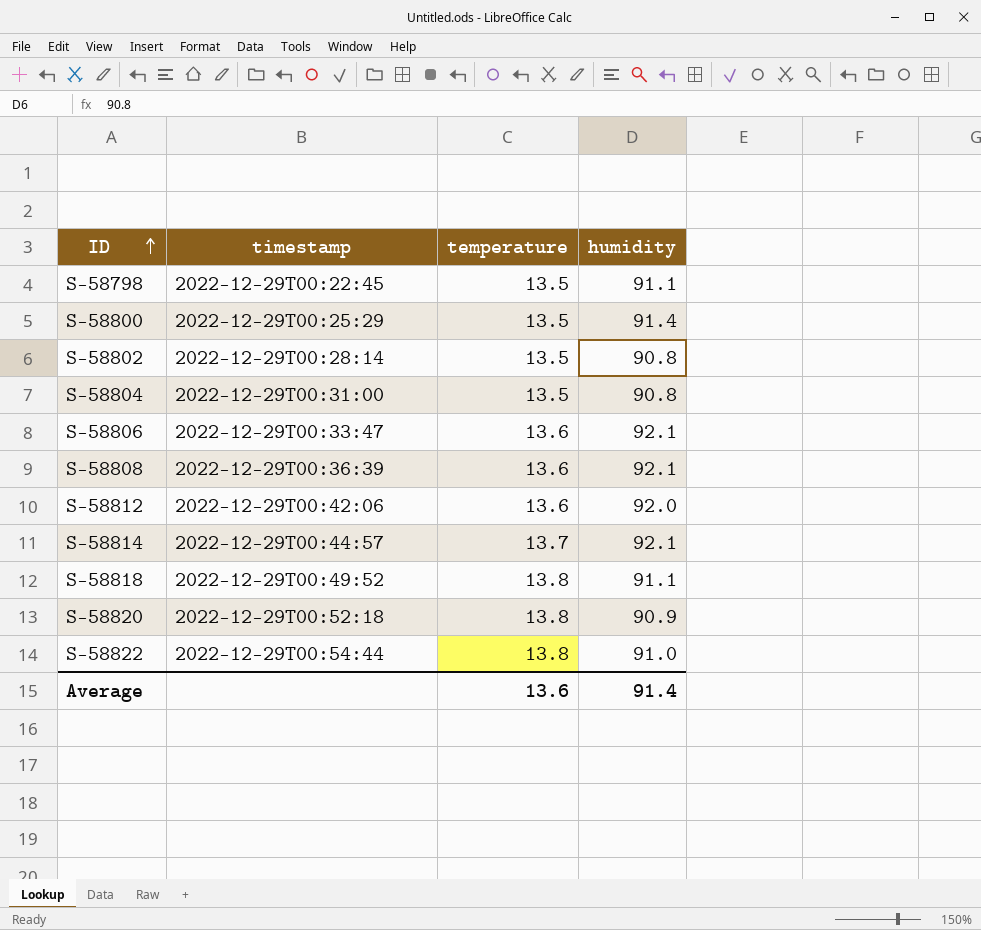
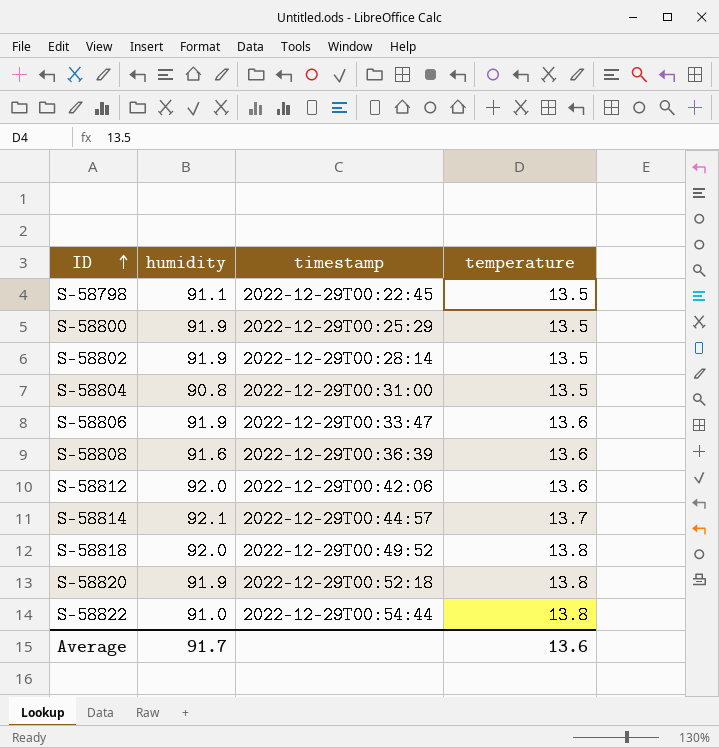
column humidity | position: 4 -> 2
S-58800 | humidity: 91.4 -> 91.9
S-58802 | humidity: 90.8 -> 91.9
S-58806 | humidity: 92.1 -> 91.9
S-58808 | humidity: 92.1 -> 91.6
S-58818 | humidity: 91.1 -> 92.0
S-58820 | humidity: 90.9 -> 91.9
Average | humidity: 91.4 -> 91.7

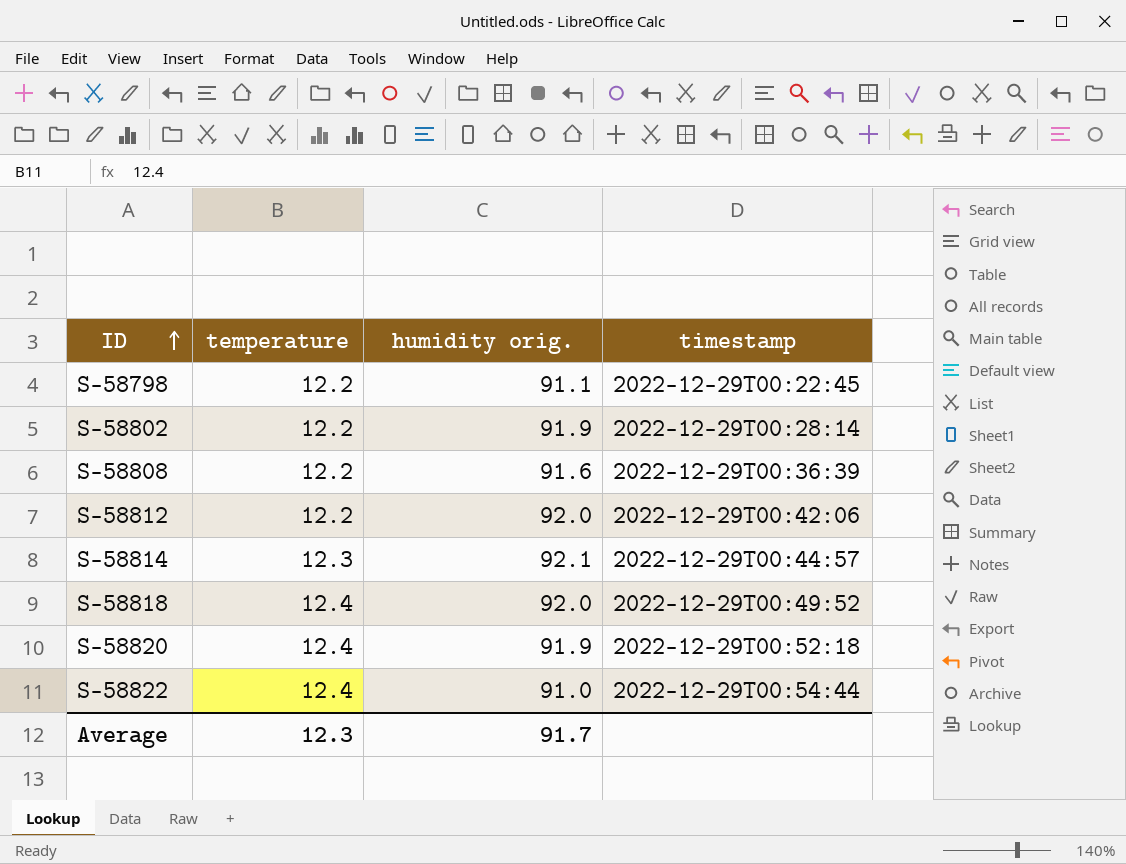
column temperature | position: 4 -> 2
column name: humidity -> humidity orig.
row S-58800: 91.9 | 2022-12-29T00:25:29 | 13.5 -> none
row S-58804: 90.8 | 2022-12-29T00:31:00 | 13.5 -> none
row S-58806: 91.9 | 2022-12-29T00:33:47 | 13.6 -> none
S-58798 | temperature: 13.5 -> 12.2
S-58802 | temperature: 13.5 -> 12.2
S-58808 | temperature: 13.6 -> 12.2
S-58812 | temperature: 13.6 -> 12.2
S-58814 | temperature: 13.7 -> 12.3
S-58818 | temperature: 13.8 -> 12.4
S-58820 | temperature: 13.8 -> 12.4
S-58822 | temperature: 13.8 -> 12.4
Average | temperature: 13.6 -> 12.3

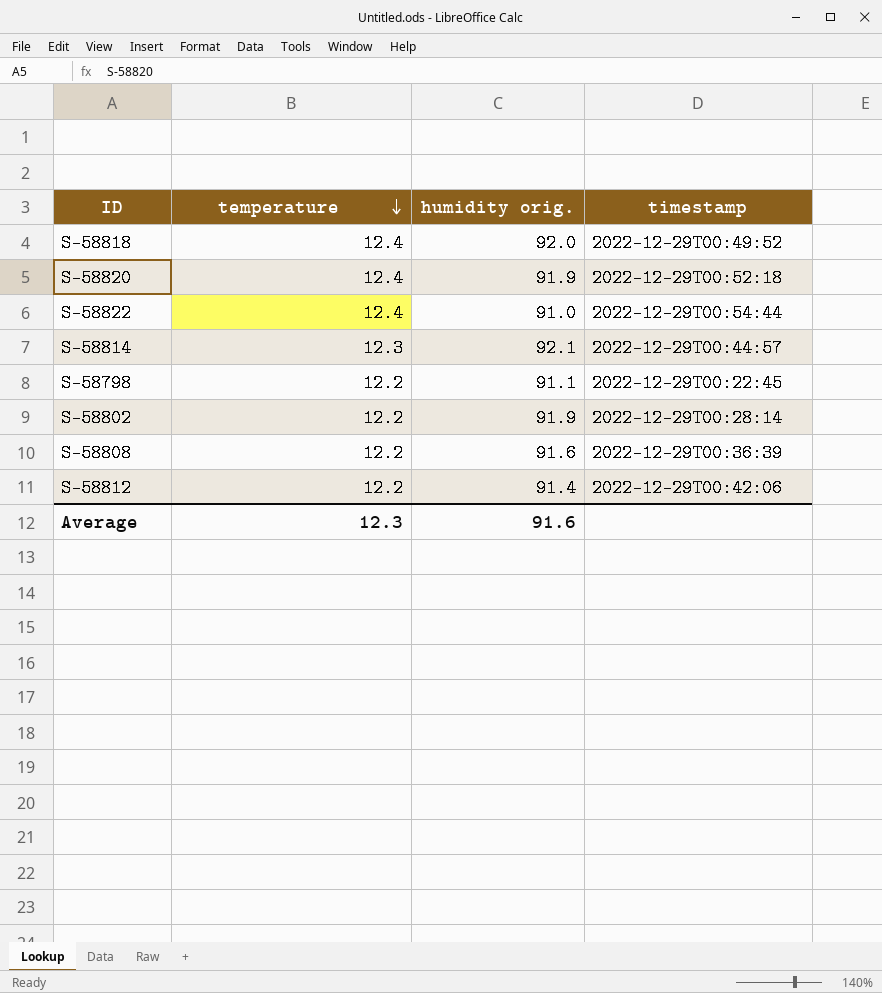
row order: ID ascending -> temperature descending
S-58812 | humidity orig.: 92.0 -> 91.4
Average | humidity orig.: 91.7 -> 91.6

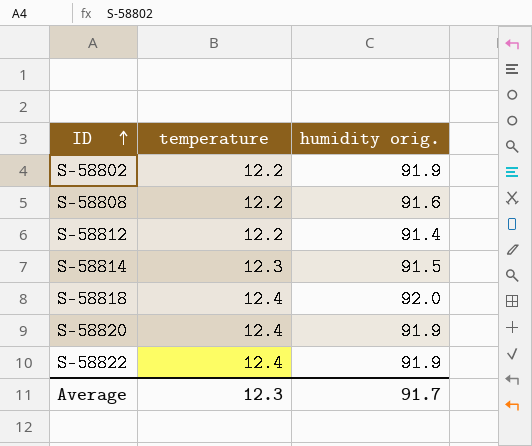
row order: temperature descending -> ID ascending
column timestamp | position: 4 -> none
row S-58798: 12.2 | 91.1 | 2022-12-29T00:22:45 -> none
S-58814 | humidity orig.: 92.1 -> 91.5
S-58822 | humidity orig.: 91.0 -> 91.9
Average | humidity orig.: 91.6 -> 91.7

